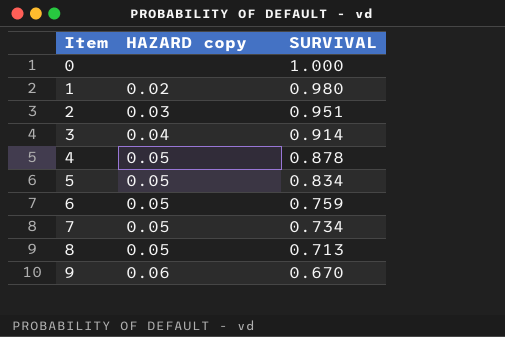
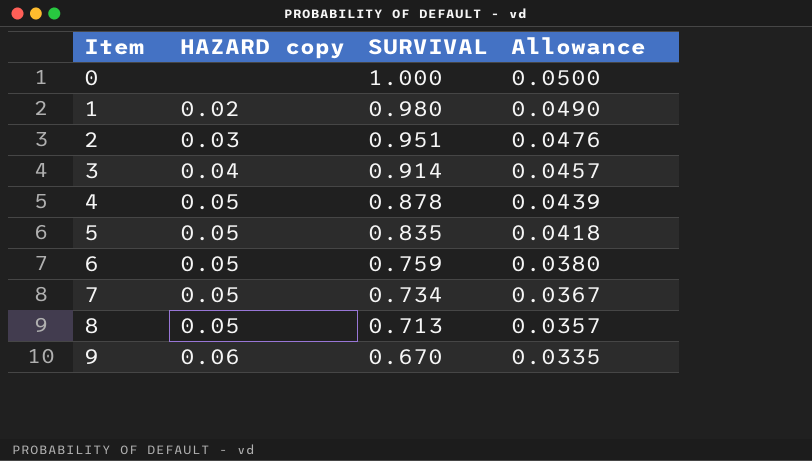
column Allowance | formula: none -> [SURVIVAL] * 0.05
5 | SURVIVAL: 0.834 -> 0.835

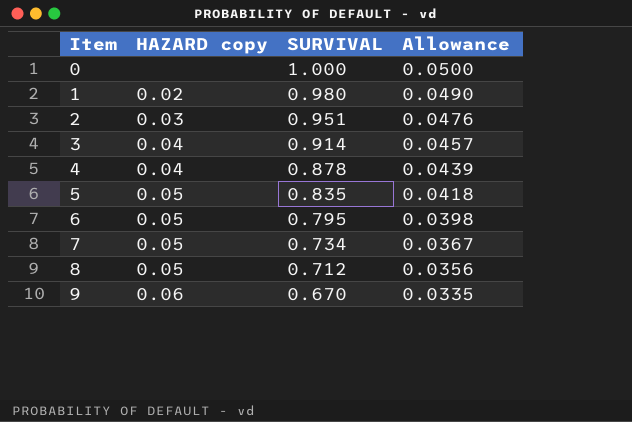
4 | HAZARD copy: 0.05 -> 0.04
6 | SURVIVAL: 0.759 -> 0.795
6 | Allowance: 0.0380 -> 0.0398
8 | SURVIVAL: 0.713 -> 0.712
8 | Allowance: 0.0357 -> 0.0356

